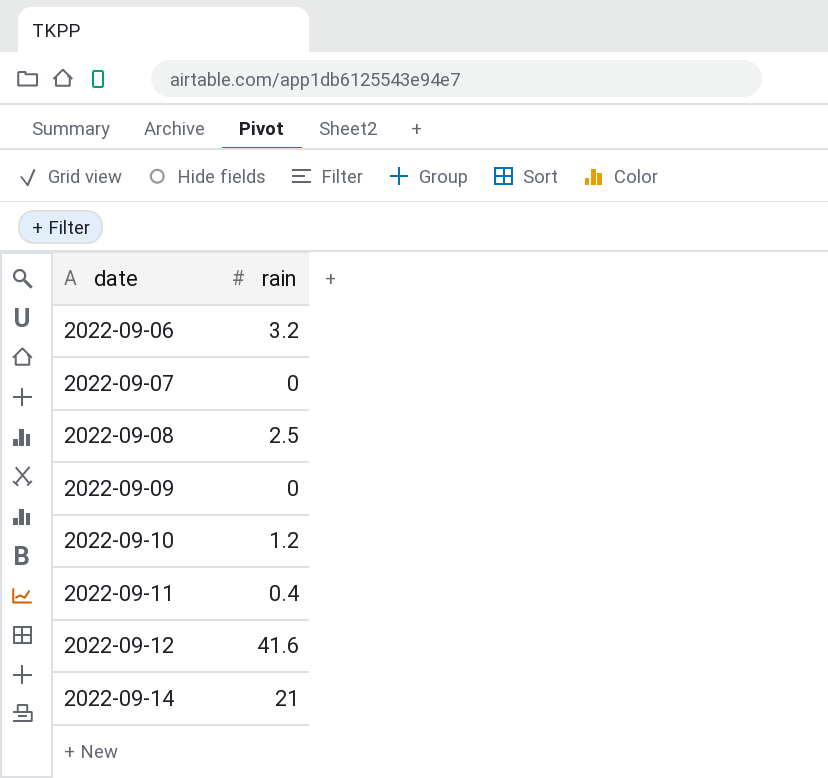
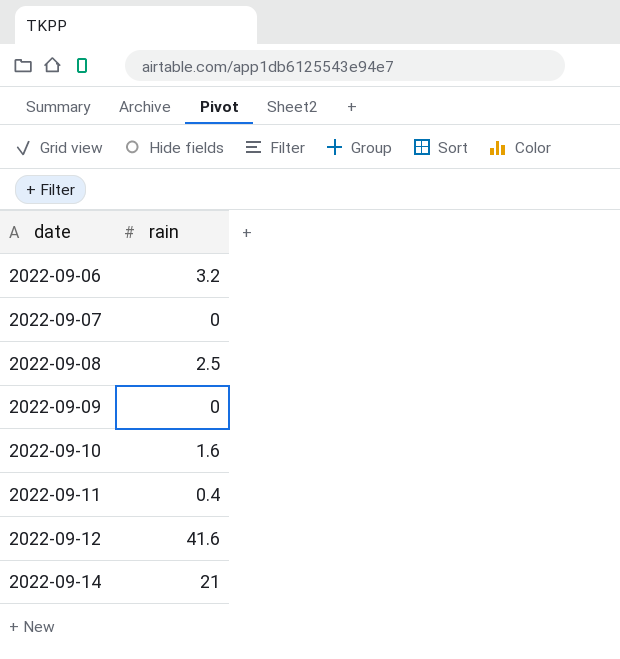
2022-09-10 | rain: 1.2 -> 1.6

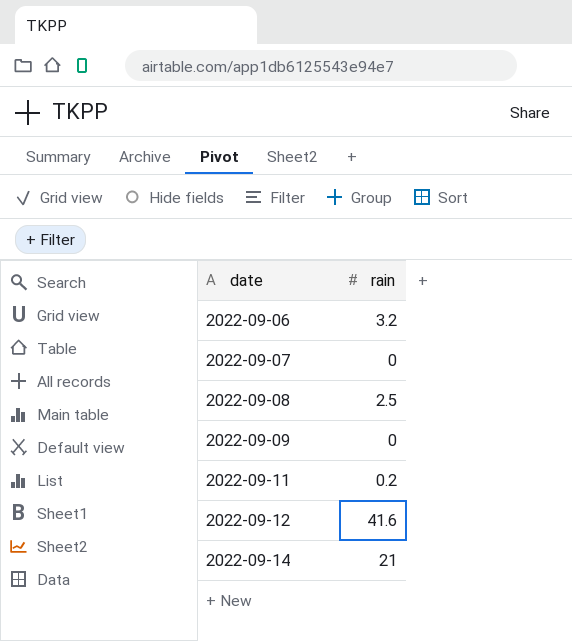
row 2022-09-10: 1.6 -> none
2022-09-11 | rain: 0.4 -> 0.2

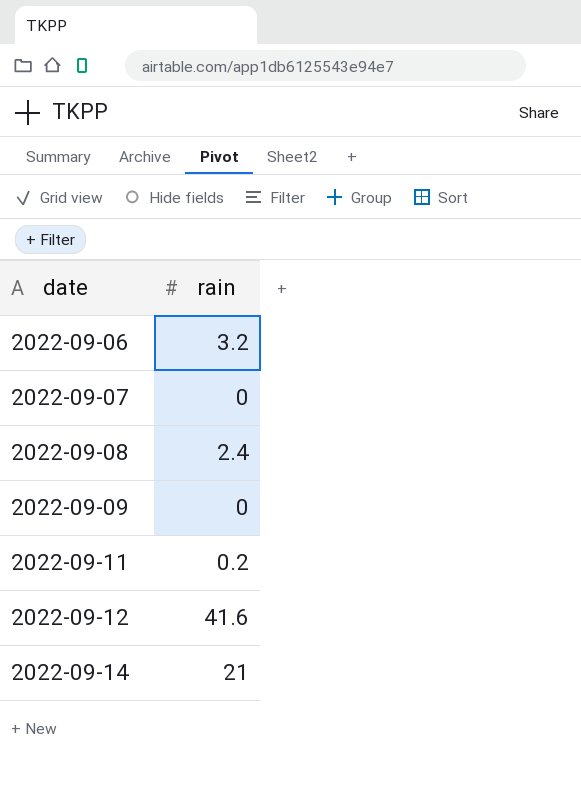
2022-09-08 | rain: 2.5 -> 2.4

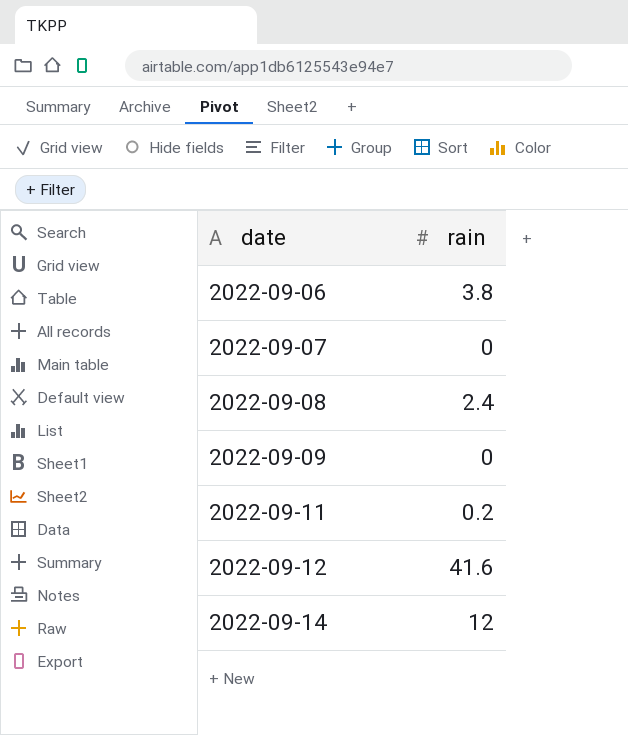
2022-09-06 | rain: 3.2 -> 3.8
2022-09-14 | rain: 21 -> 12

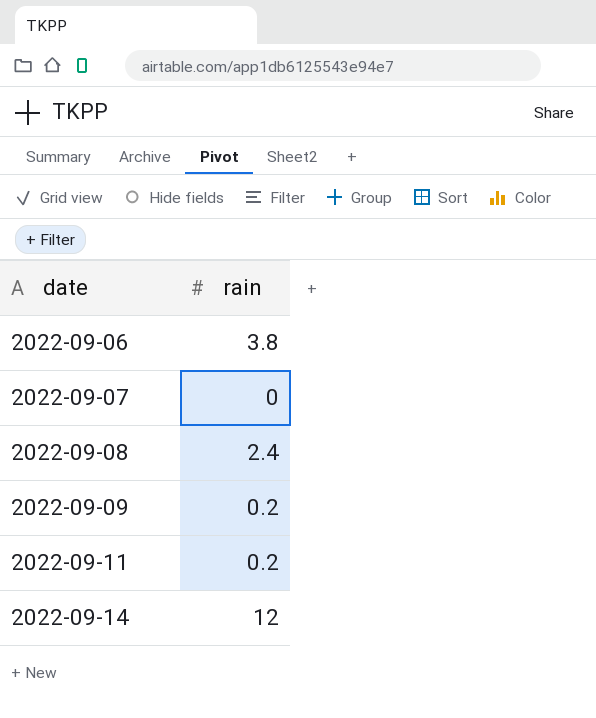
row 2022-09-12: 41.6 -> none
2022-09-09 | rain: 0 -> 0.2

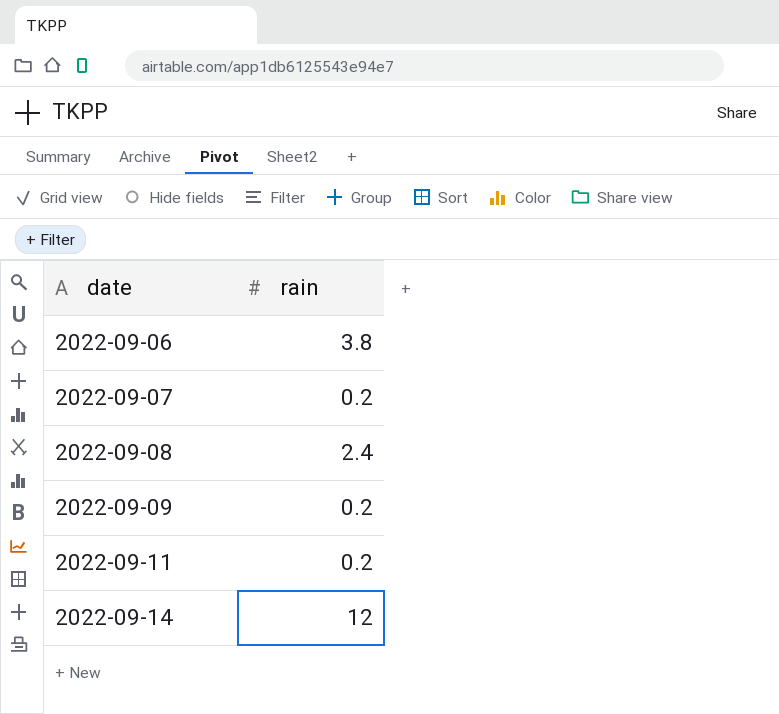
2022-09-07 | rain: 0 -> 0.2

